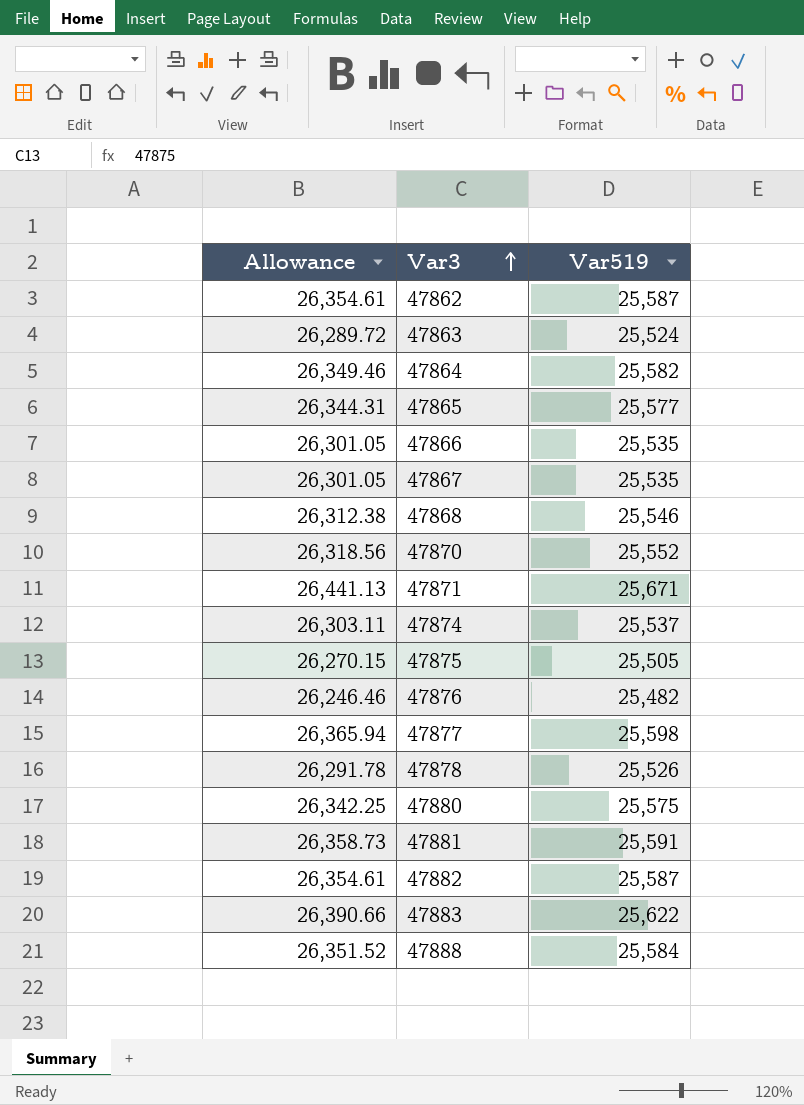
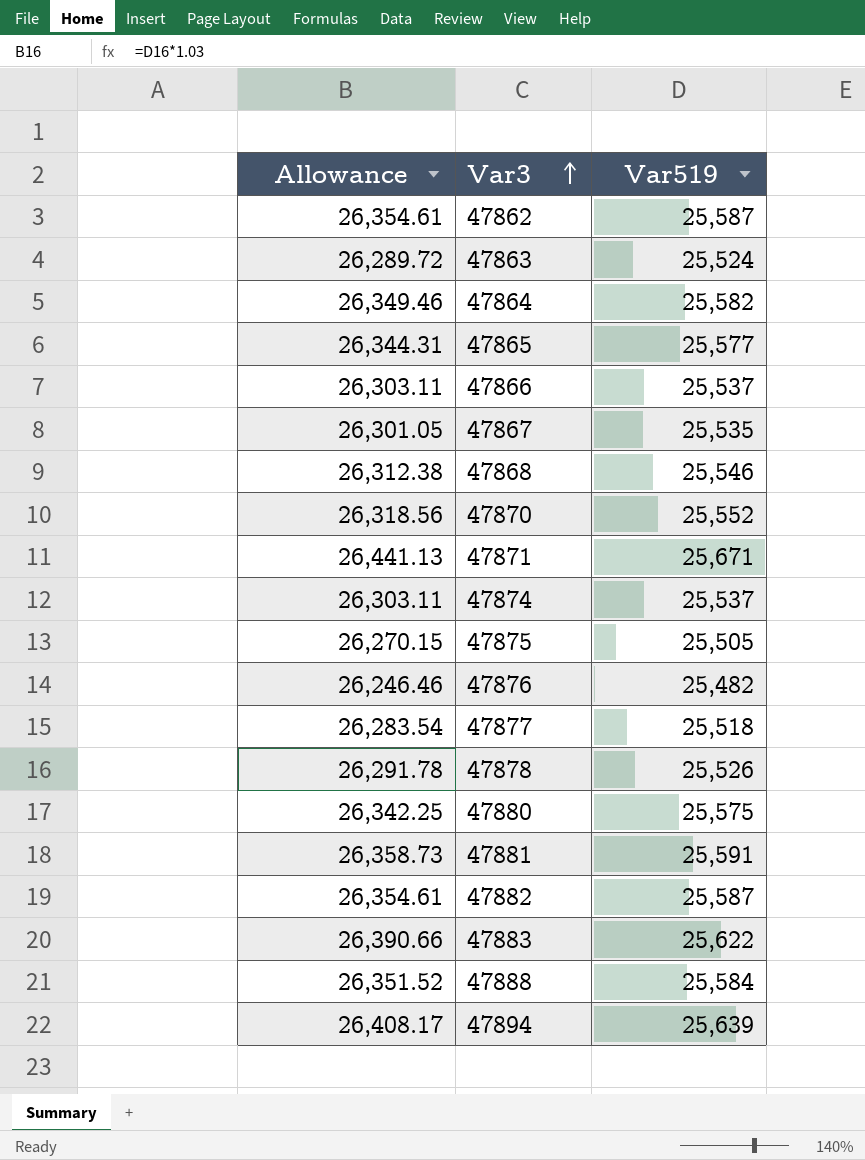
47866 | Allowance: 26,301.05 -> 26,303.11
47866 | Var519: 25,535 -> 25,537
47877 | Allowance: 26,365.94 -> 26,283.54
47877 | Var519: 25,598 -> 25,518
row 47894: none -> 26,408.17 | 25,639

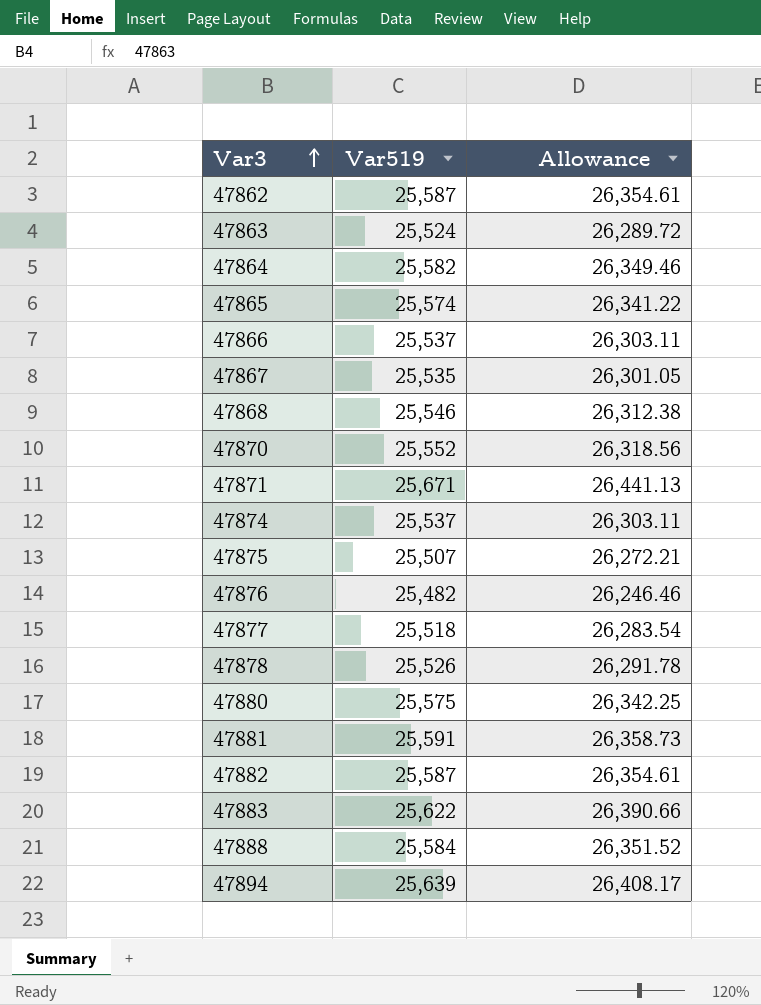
column Allowance | position: 1 -> 3
47865 | Var519: 25,577 -> 25,574
47865 | Allowance: 26,344.31 -> 26,341.22
47875 | Var519: 25,505 -> 25,507
47875 | Allowance: 26,270.15 -> 26,272.21

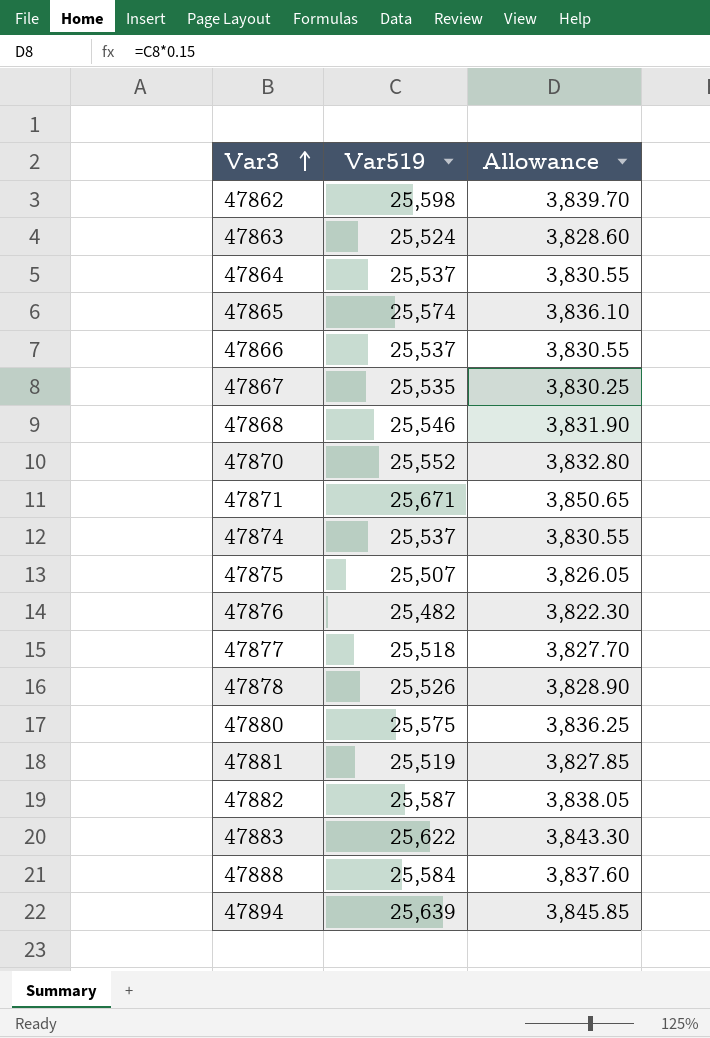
column Allowance | formula: [Var519] * 1.03 -> [Var519] * 0.15
47862 | Var519: 25,587 -> 25,598
47864 | Var519: 25,582 -> 25,537
47881 | Var519: 25,591 -> 25,519

